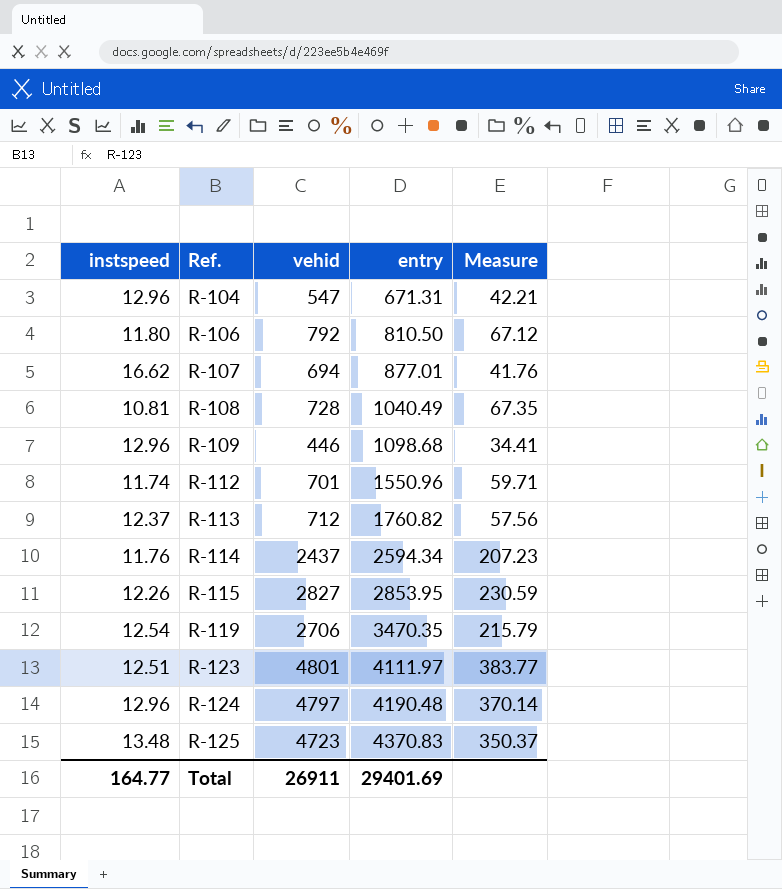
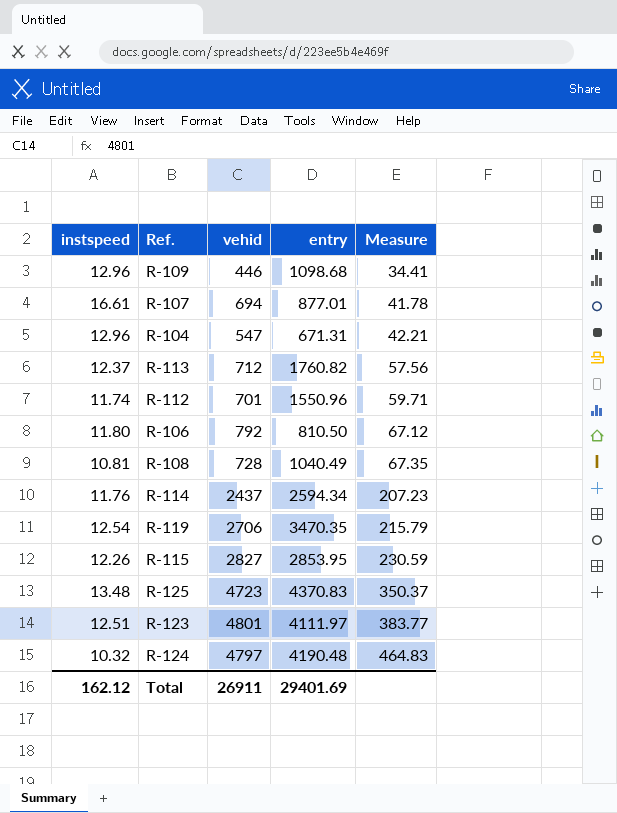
row order: Ref. ascending -> Measure ascending
R-107 | instspeed: 16.62 -> 16.61
R-107 | Measure: 41.76 -> 41.78
R-124 | instspeed: 12.96 -> 10.32
R-124 | Measure: 370.14 -> 464.83
Total | instspeed: 164.77 -> 162.12

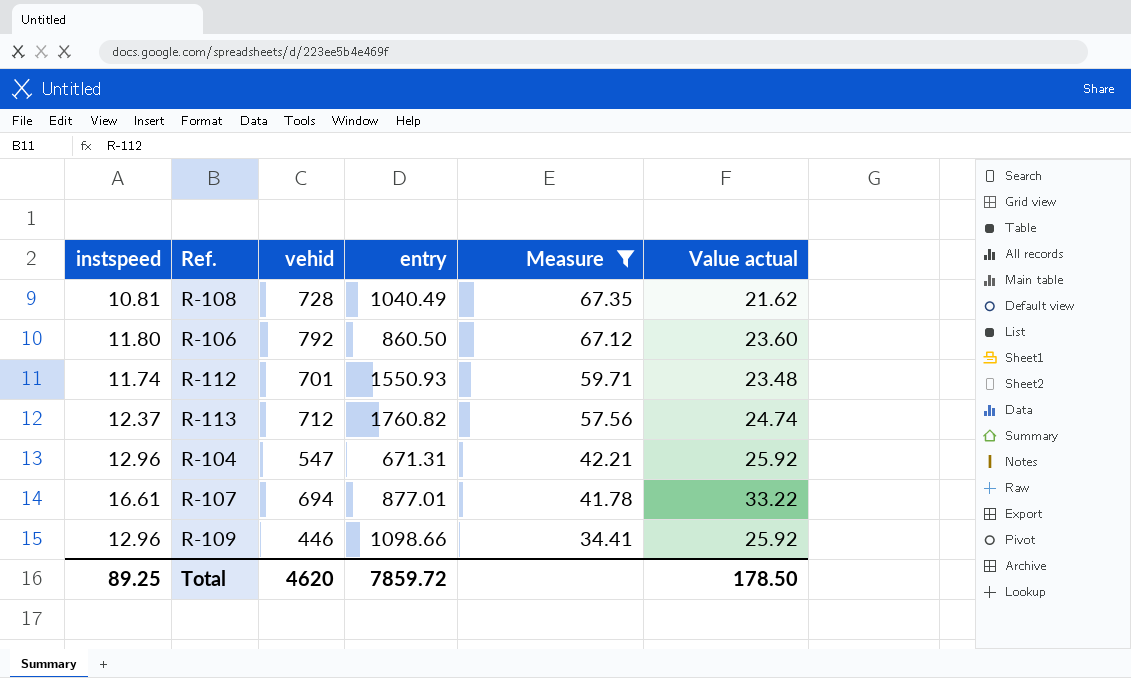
filter: none -> Measure <= 67.35
row order: Measure ascending -> Measure descending
column Value actual | formula: none -> [instspeed] * 2
R-106 | entry: 810.50 -> 860.50
R-112 | entry: 1550.96 -> 1550.93
R-109 | entry: 1098.68 -> 1098.66
Total | instspeed: 162.12 -> 89.25
Total | vehid: 26911 -> 4620
Total | entry: 29401.69 -> 7859.72

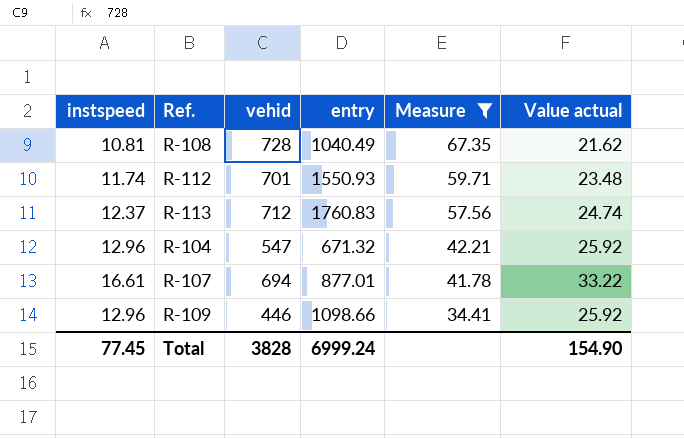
row R-106: 11.80 | 792 | 860.50 | 67.12 | 23.60 -> none
R-113 | entry: 1760.82 -> 1760.83
R-104 | entry: 671.31 -> 671.32
Total | instspeed: 89.25 -> 77.45
Total | vehid: 4620 -> 3828
Total | entry: 7859.72 -> 6999.24
Total | Value actual: 178.50 -> 154.90

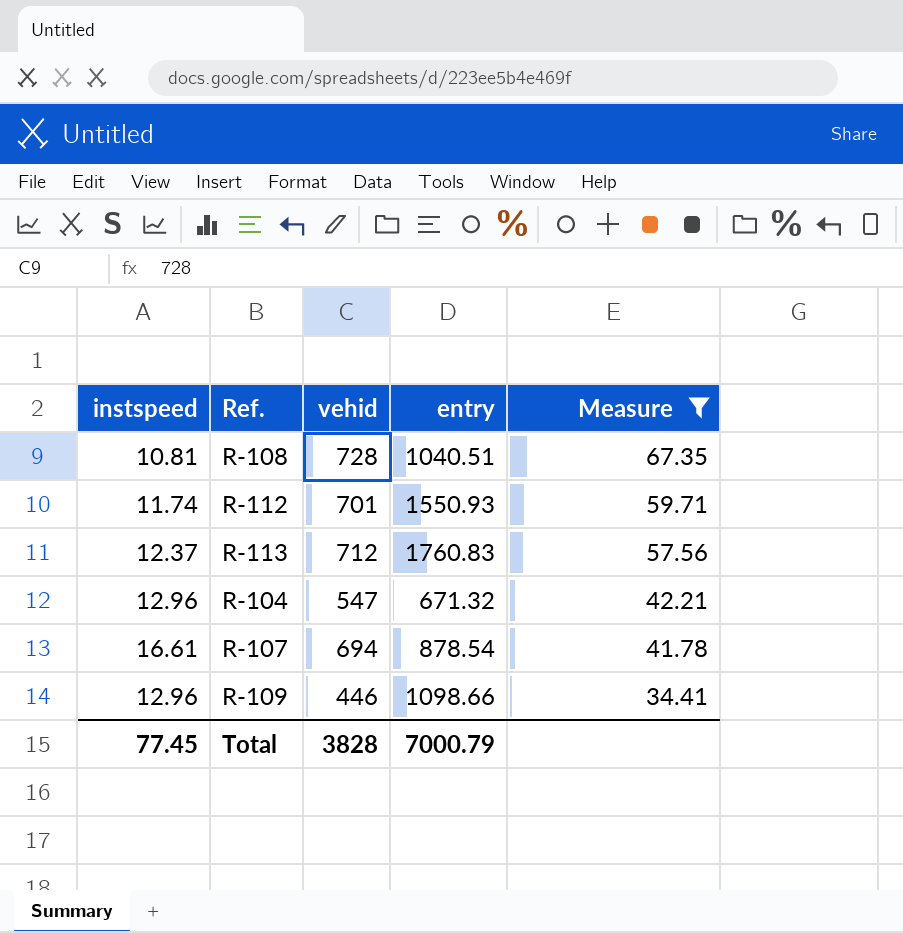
column Value actual | formula: [instspeed] * 2 -> none
R-108 | entry: 1040.49 -> 1040.51
R-107 | entry: 877.01 -> 878.54
Total | entry: 6999.24 -> 7000.79

